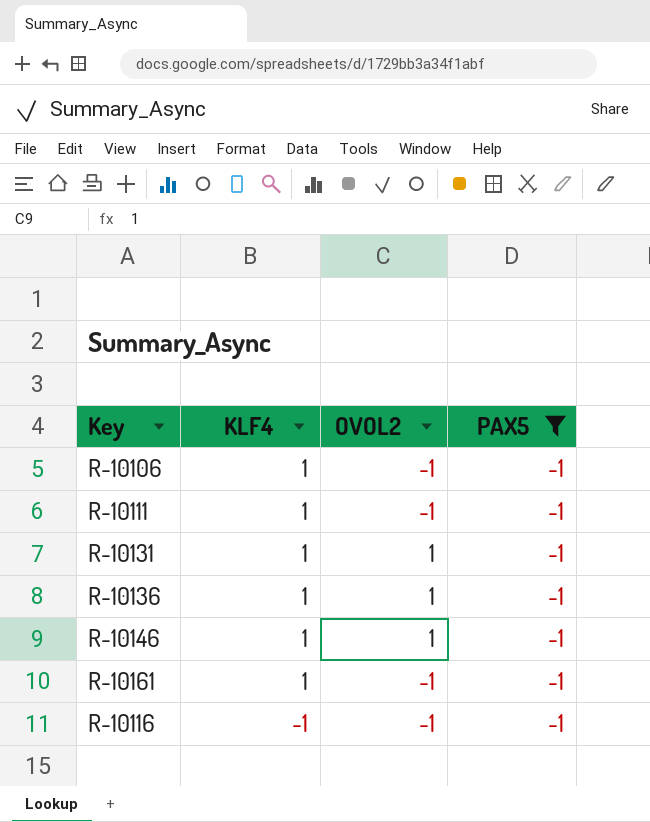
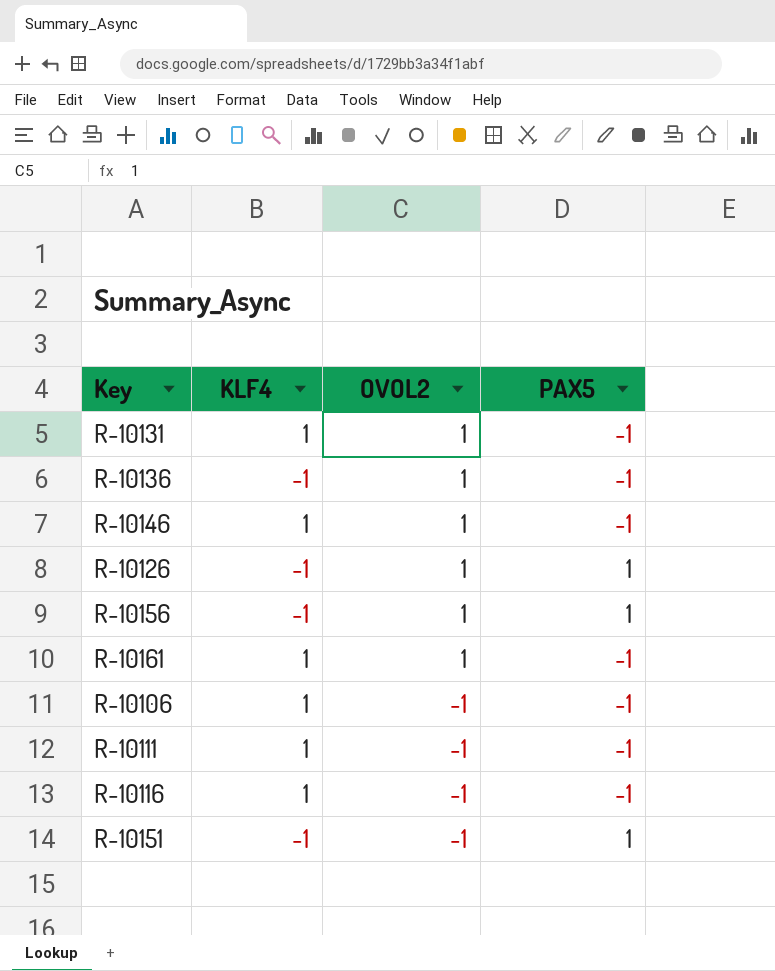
filter: PAX5 = -1 -> none
row order: KLF4 descending -> OVOL2 descending
R-10136 | KLF4: 1 -> -1
R-10161 | OVOL2: -1 -> 1
R-10116 | KLF4: -1 -> 1

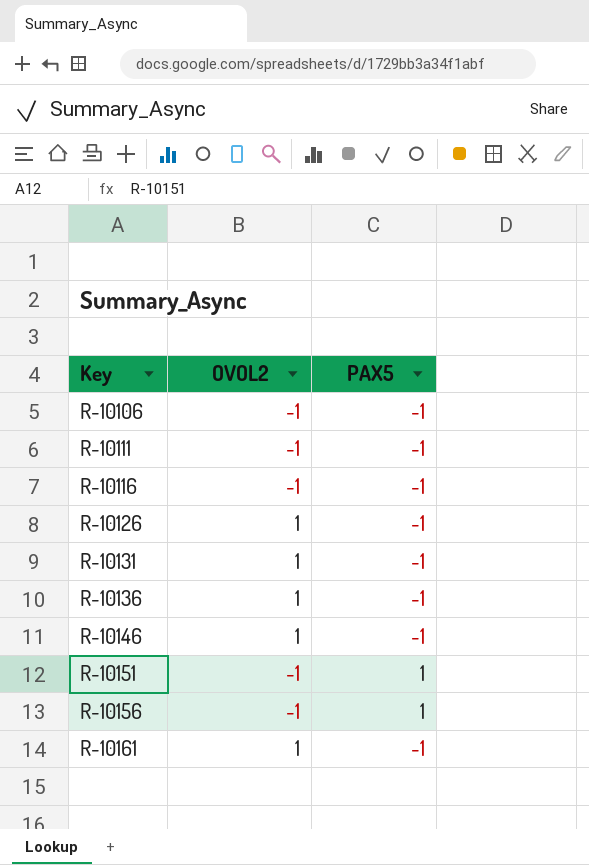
row order: OVOL2 descending -> Key ascending
column KLF4 | position: 2 -> none
R-10126 | PAX5: 1 -> -1
R-10156 | OVOL2: 1 -> -1

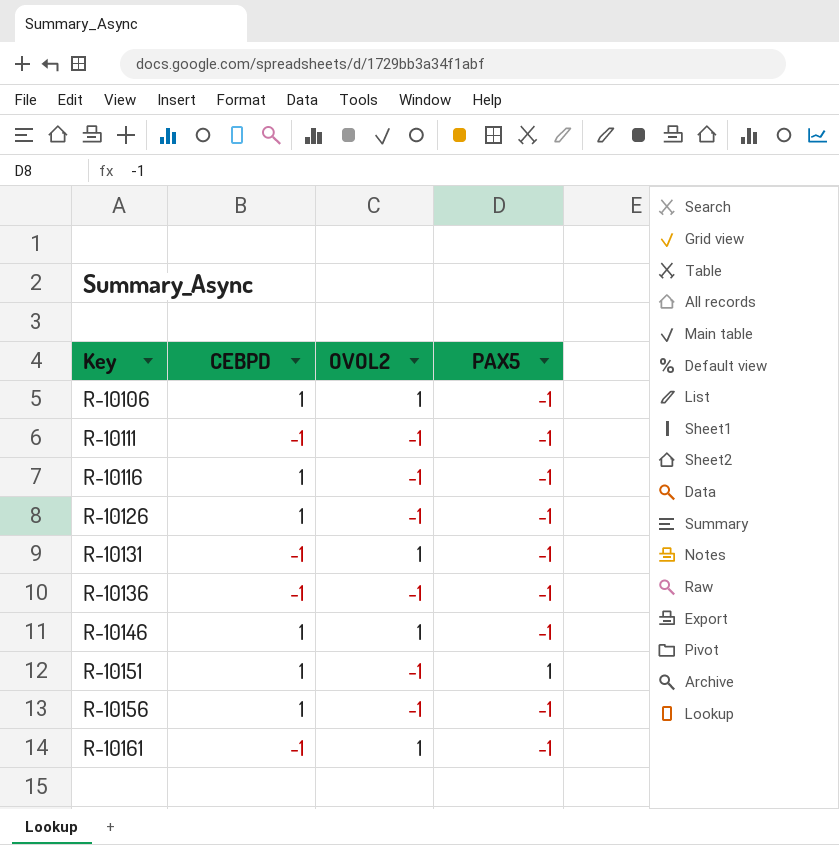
column CEBPD | position: none -> 2
R-10106 | OVOL2: -1 -> 1
R-10126 | OVOL2: 1 -> -1
R-10136 | OVOL2: 1 -> -1
R-10156 | PAX5: 1 -> -1

